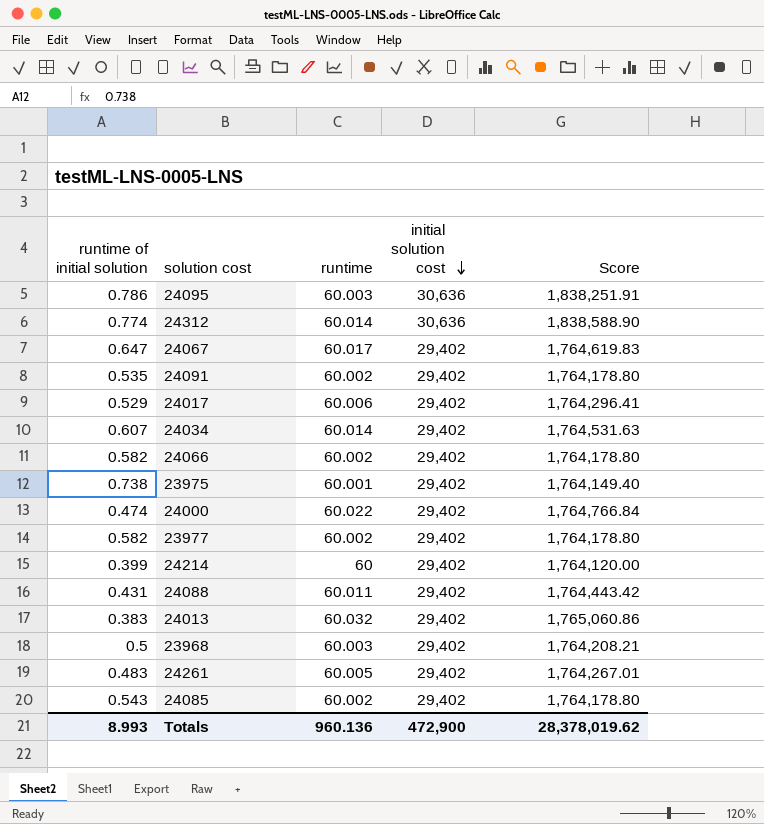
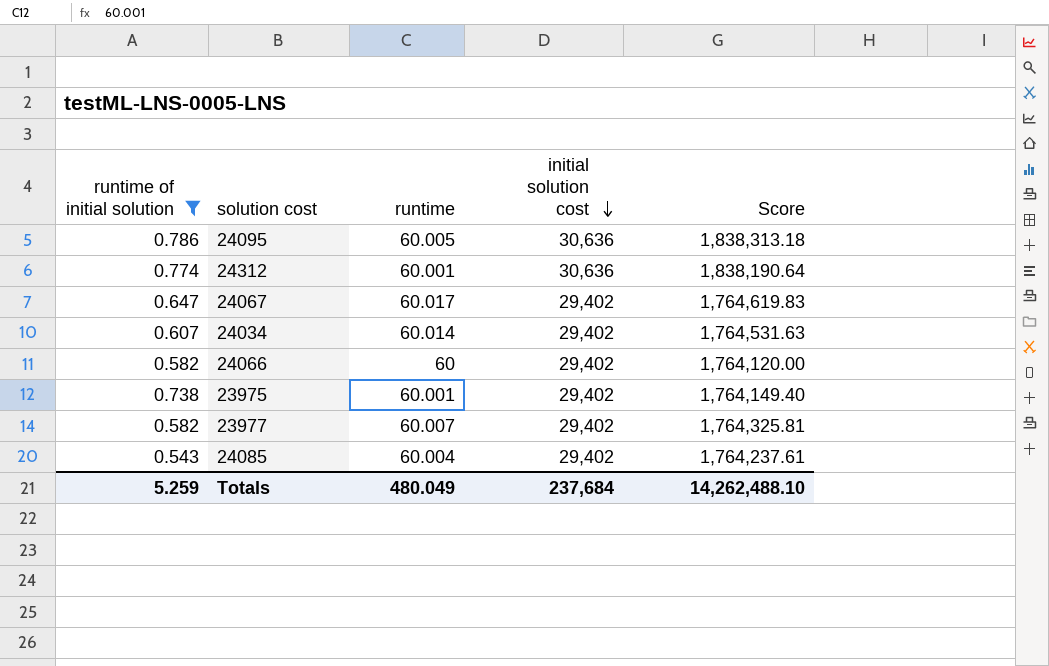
filter: none -> runtime of initial solution >= 0.543
24095 | runtime: 60.003 -> 60.005
24095 | Score: 1,838,251.91 -> 1,838,313.18
24312 | runtime: 60.014 -> 60.001
24312 | Score: 1,838,588.90 -> 1,838,190.64
24066 | runtime: 60.002 -> 60
24066 | Score: 1,764,178.80 -> 1,764,120.00
23977 | runtime: 60.002 -> 60.007
23977 | Score: 1,764,178.80 -> 1,764,325.81
24085 | runtime: 60.002 -> 60.004
24085 | Score: 1,764,178.80 -> 1,764,237.61
Totals | runtime of initial solution: 8.993 -> 5.259
Totals | runtime: 960.136 -> 480.049
Totals | initial solution cost: 472,900 -> 237,684
Totals | Score: 28,378,019.62 -> 14,262,488.10

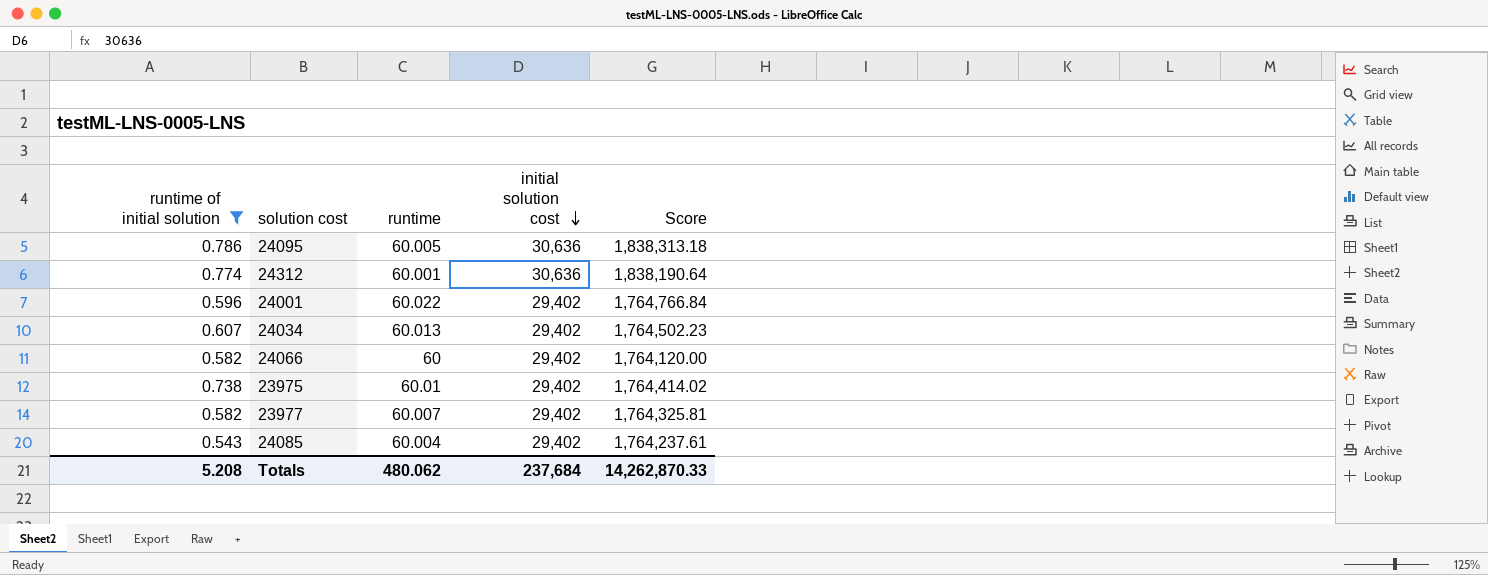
row 24067: 0.647 | 60.017 | 29,402 | 1,764,619.83 -> none
row 24001: none -> 0.596 | 60.022 | 29,402 | 1,764,766.84
24034 | runtime: 60.014 -> 60.013
24034 | Score: 1,764,531.63 -> 1,764,502.23
23975 | runtime: 60.001 -> 60.01
23975 | Score: 1,764,149.40 -> 1,764,414.02
Totals | runtime of initial solution: 5.259 -> 5.208
Totals | runtime: 480.049 -> 480.062
Totals | Score: 14,262,488.10 -> 14,262,870.33

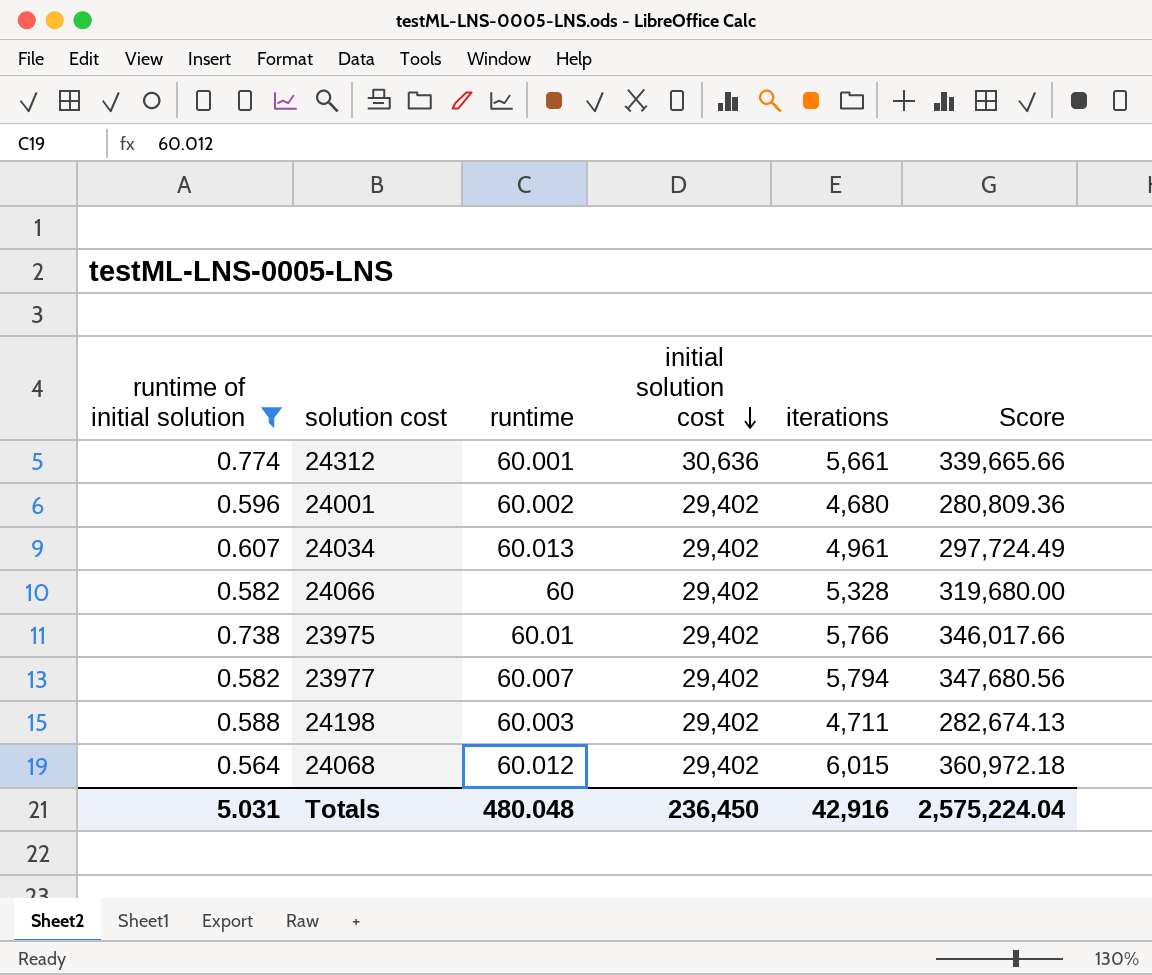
column iterations | position: none -> 5
column Score | formula: [runtime] * [initial solution cost] -> [runtime] * [iterations]
row 24095: 0.786 | 60.005 | 30,636 | 1,838,313.18 -> none
row 24085: 0.543 | 60.004 | 29,402 | 1,764,237.61 -> none
24001 | runtime: 60.022 -> 60.002
row 24198: none -> 0.588 | 60.003 | 29,402 | 4,711 | 282,674.13
row 24068: none -> 0.564 | 60.012 | 29,402 | 6,015 | 360,972.18
Totals | runtime of initial solution: 5.208 -> 5.031
Totals | runtime: 480.062 -> 480.048
Totals | initial solution cost: 237,684 -> 236,450
Totals | Score: 14,262,870.33 -> 2,575,224.04

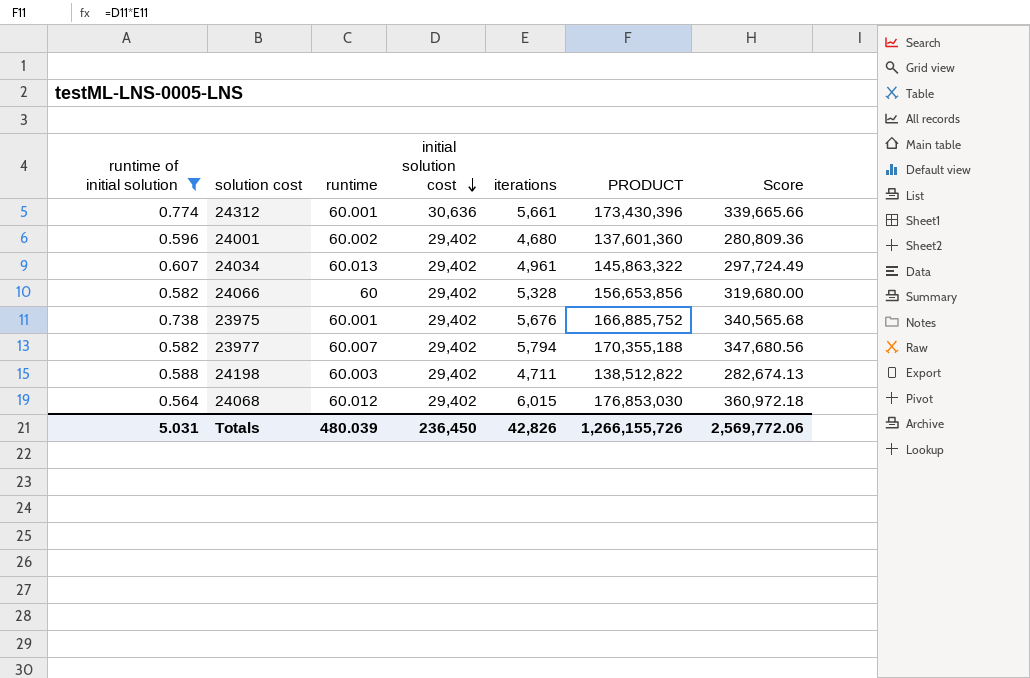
column PRODUCT | formula: none -> [initial solution cost] * [iterations]
23975 | runtime: 60.01 -> 60.001
23975 | iterations: 5,766 -> 5,676
23975 | Score: 346,017.66 -> 340,565.68
Totals | runtime: 480.048 -> 480.039
Totals | iterations: 42,916 -> 42,826
Totals | Score: 2,575,224.04 -> 2,569,772.06

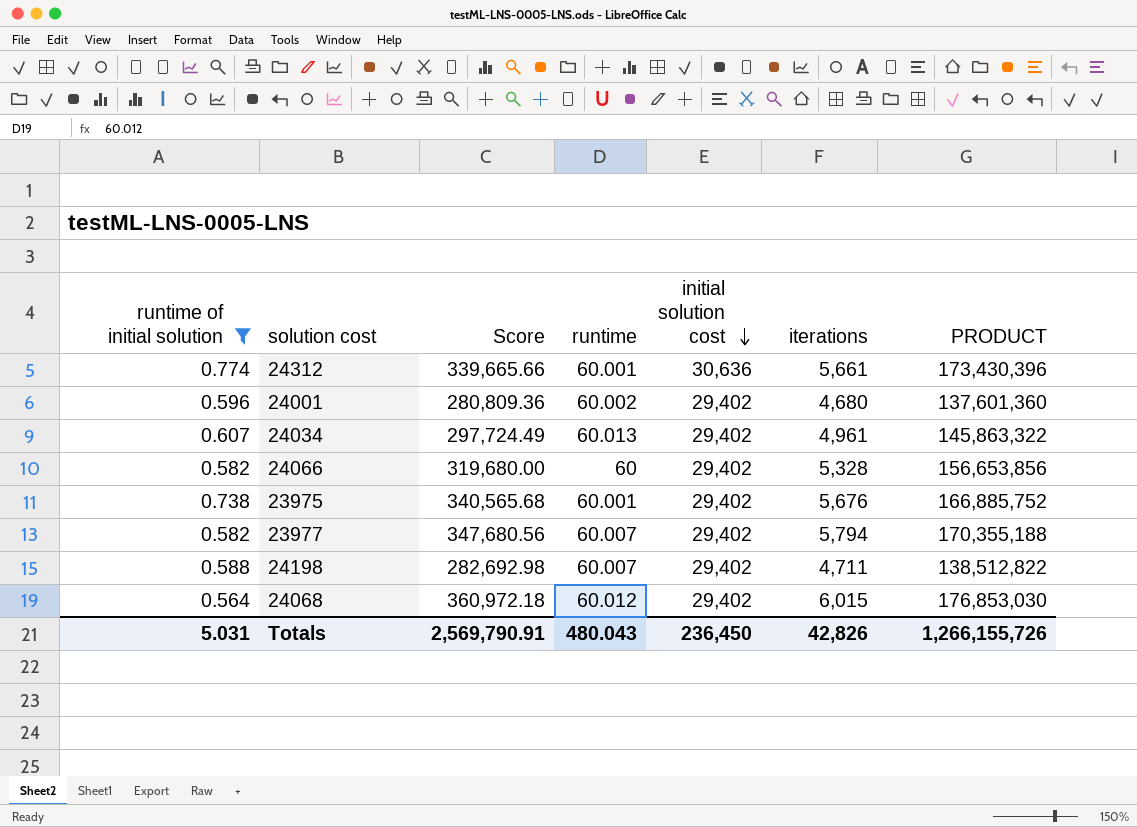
column Score | position: 7 -> 3
24198 | Score: 282,674.13 -> 282,692.98
24198 | runtime: 60.003 -> 60.007
Totals | Score: 2,569,772.06 -> 2,569,790.91
Totals | runtime: 480.039 -> 480.043

